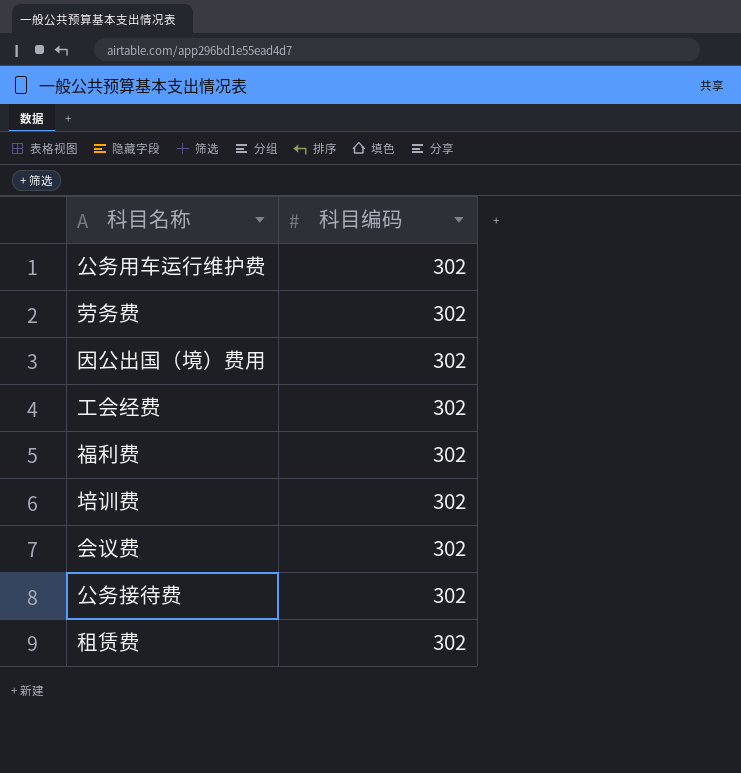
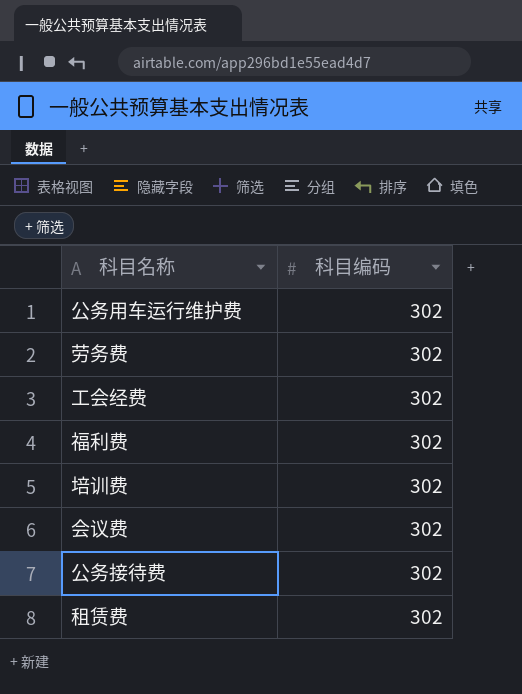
row 因公出国（境）费用: 302 -> none

